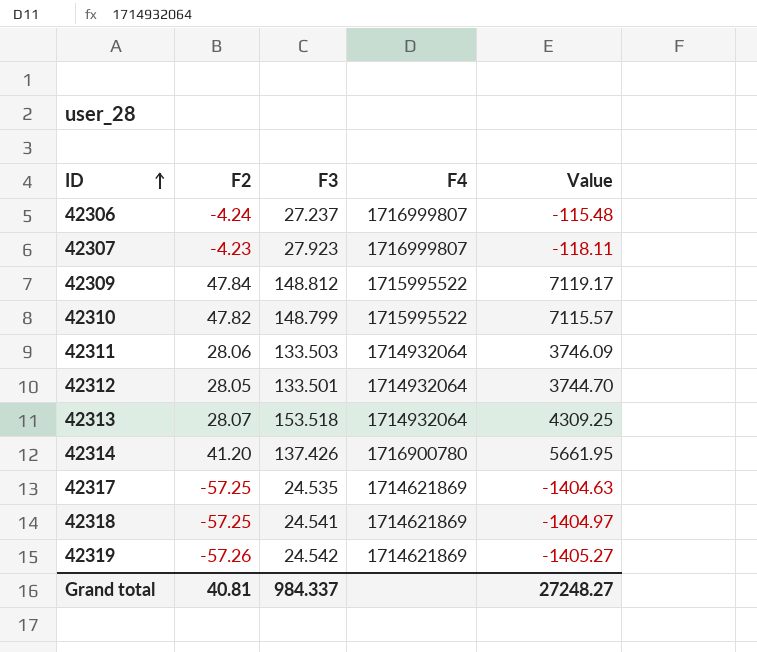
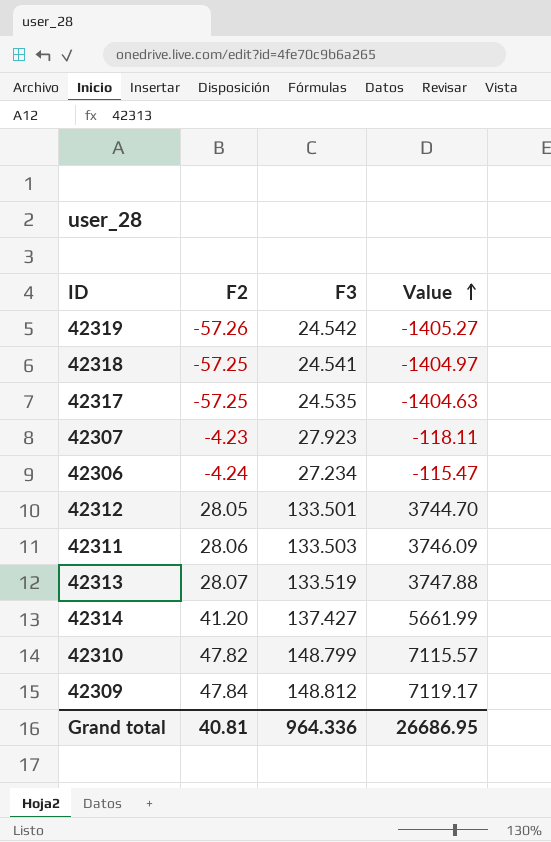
row order: ID ascending -> Value ascending
column F4 | position: 4 -> none
42306 | F3: 27.237 -> 27.234
42306 | Value: -115.48 -> -115.47
42313 | F3: 153.518 -> 133.519
42313 | Value: 4309.25 -> 3747.88
42314 | F3: 137.426 -> 137.427
42314 | Value: 5661.95 -> 5661.99
Grand total | F3: 984.337 -> 964.336
Grand total | Value: 27248.27 -> 26686.95

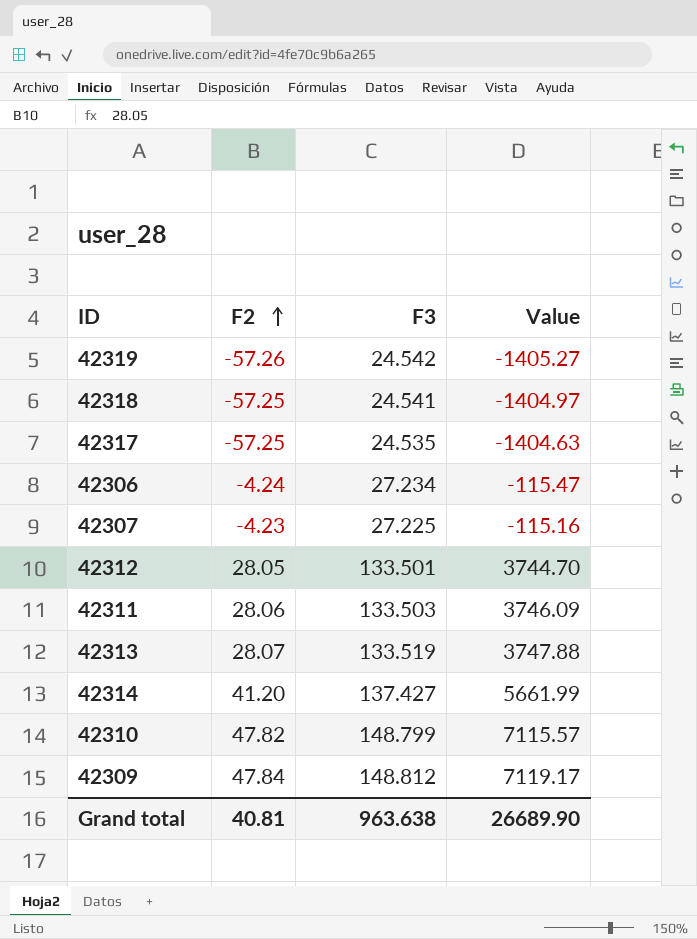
row order: Value ascending -> F2 ascending
42307 | F3: 27.923 -> 27.225
42307 | Value: -118.11 -> -115.16
Grand total | F3: 964.336 -> 963.638
Grand total | Value: 26686.95 -> 26689.90

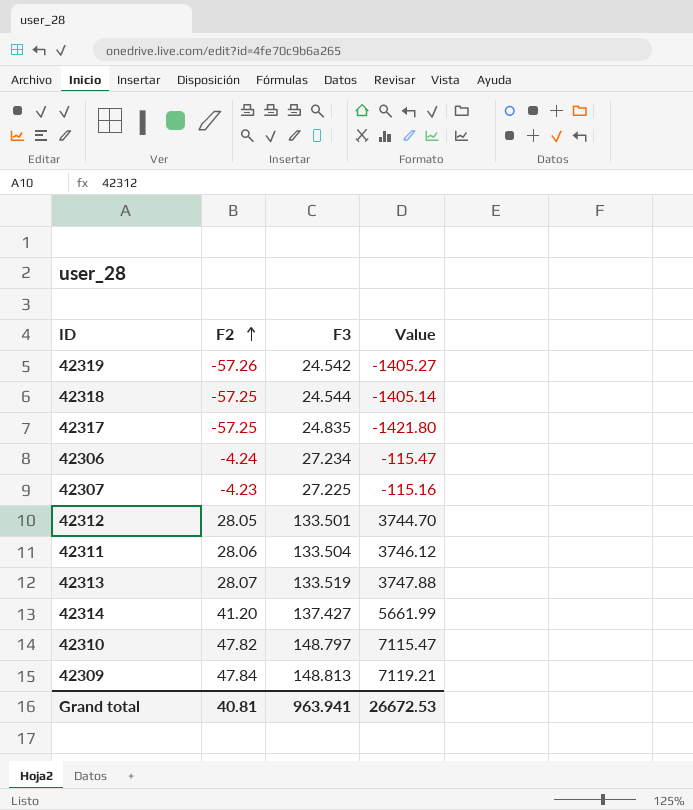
42318 | F3: 24.541 -> 24.544
42318 | Value: -1404.97 -> -1405.14
42317 | F3: 24.535 -> 24.835
42317 | Value: -1404.63 -> -1421.80
42311 | F3: 133.503 -> 133.504
42311 | Value: 3746.09 -> 3746.12
42310 | F3: 148.799 -> 148.797
42310 | Value: 7115.57 -> 7115.47
42309 | F3: 148.812 -> 148.813
42309 | Value: 7119.17 -> 7119.21
Grand total | F3: 963.638 -> 963.941
Grand total | Value: 26689.90 -> 26672.53

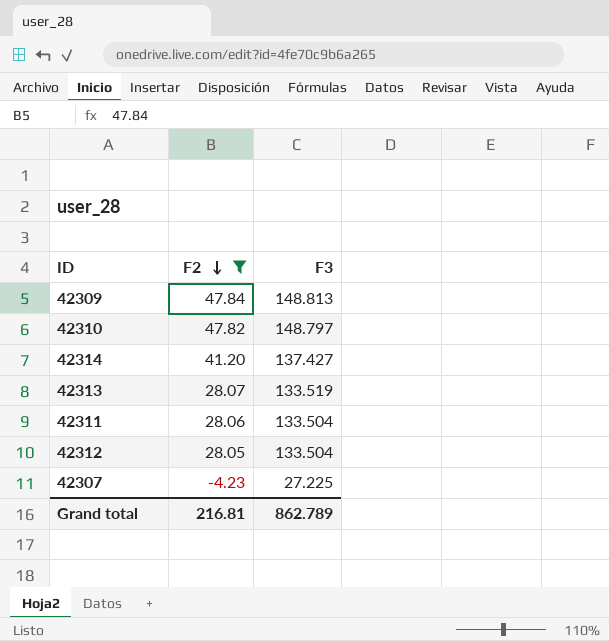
filter: none -> F2 >= -4.23
row order: F2 ascending -> F2 descending
column Value | formula: [F2] * [F3] -> none
42312 | F3: 133.501 -> 133.504
Grand total | F2: 40.81 -> 216.81
Grand total | F3: 963.941 -> 862.789

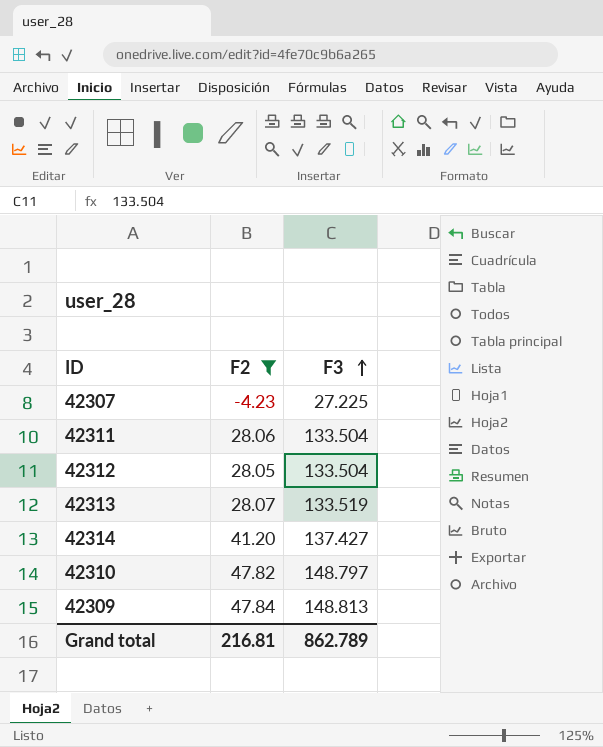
row order: F2 descending -> F3 ascending

